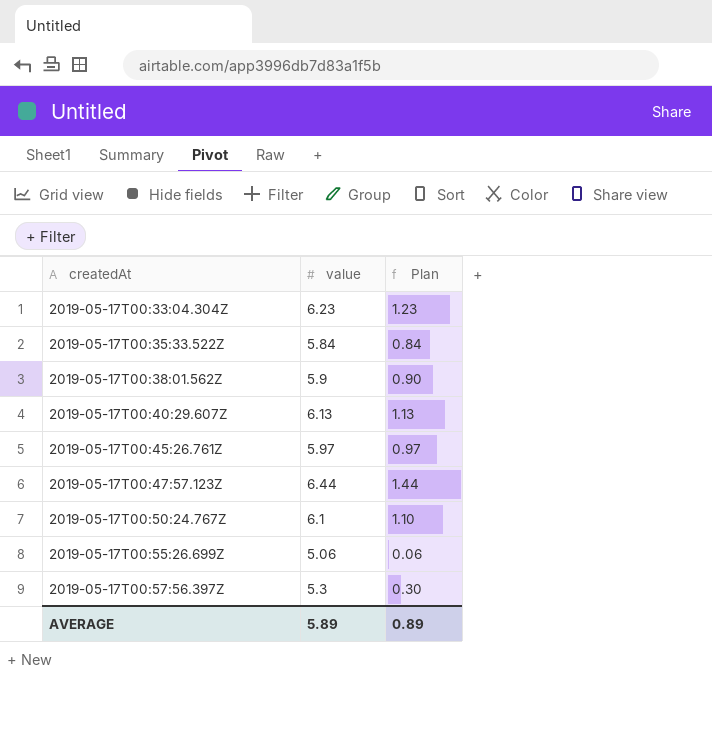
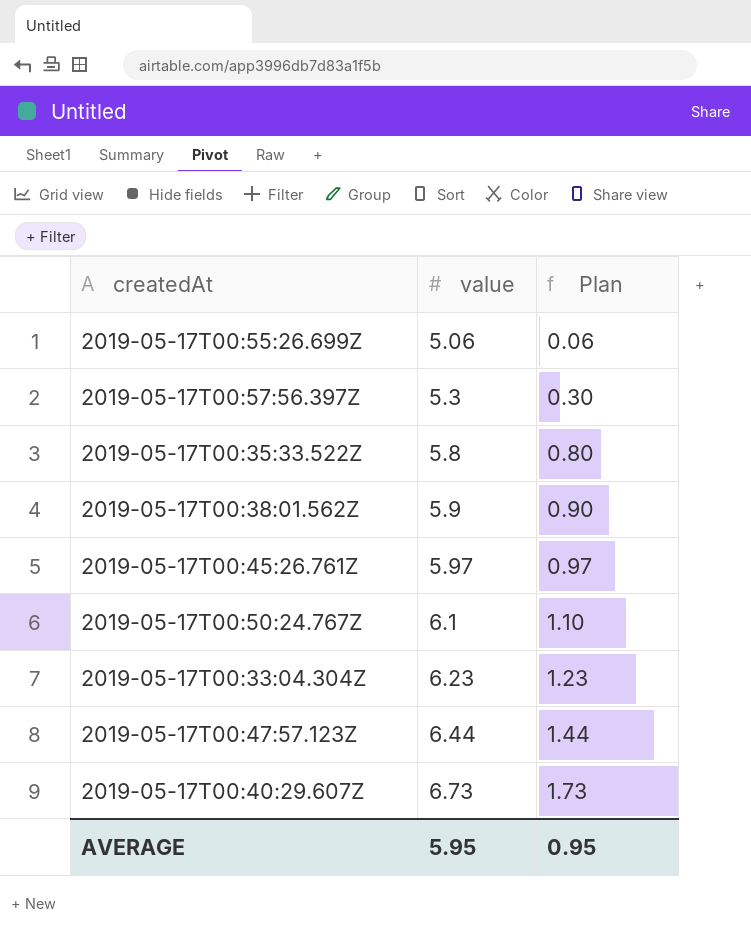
row order: createdAt ascending -> value ascending
2019-05-17T00:35:33.522Z | value: 5.84 -> 5.8
2019-05-17T00:35:33.522Z | Plan: 0.84 -> 0.80
2019-05-17T00:40:29.607Z | value: 6.13 -> 6.73
2019-05-17T00:40:29.607Z | Plan: 1.13 -> 1.73
AVERAGE | value: 5.89 -> 5.95
AVERAGE | Plan: 0.89 -> 0.95

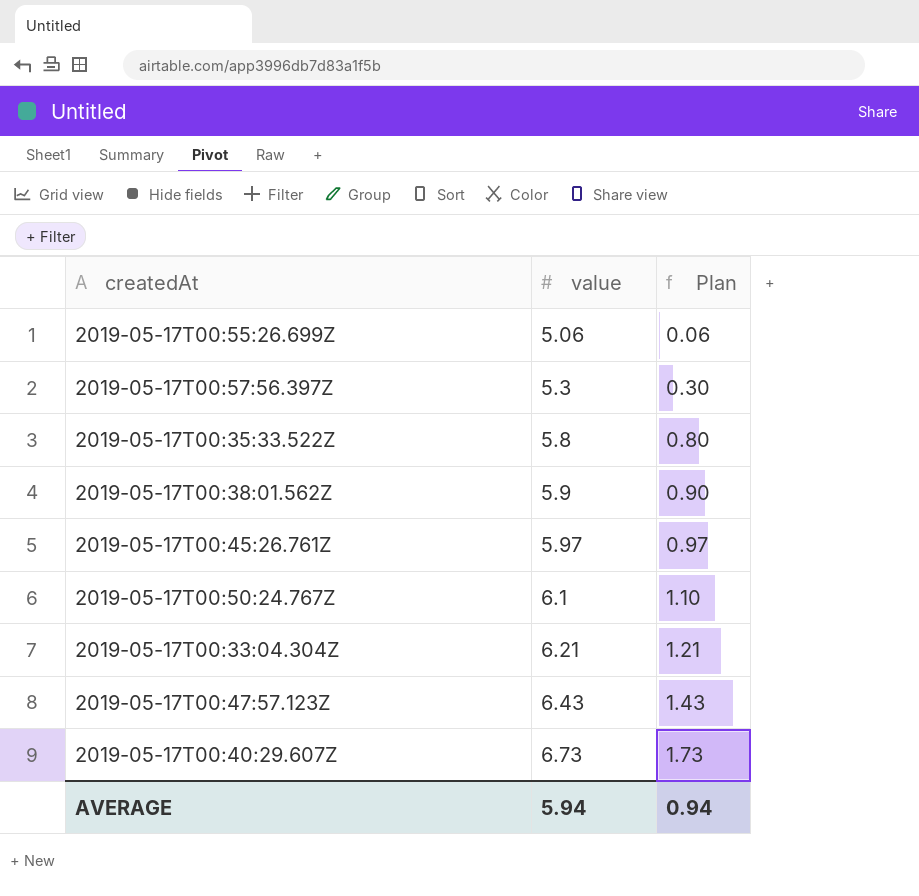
2019-05-17T00:33:04.304Z | value: 6.23 -> 6.21
2019-05-17T00:33:04.304Z | Plan: 1.23 -> 1.21
2019-05-17T00:47:57.123Z | value: 6.44 -> 6.43
2019-05-17T00:47:57.123Z | Plan: 1.44 -> 1.43
AVERAGE | value: 5.95 -> 5.94
AVERAGE | Plan: 0.95 -> 0.94

